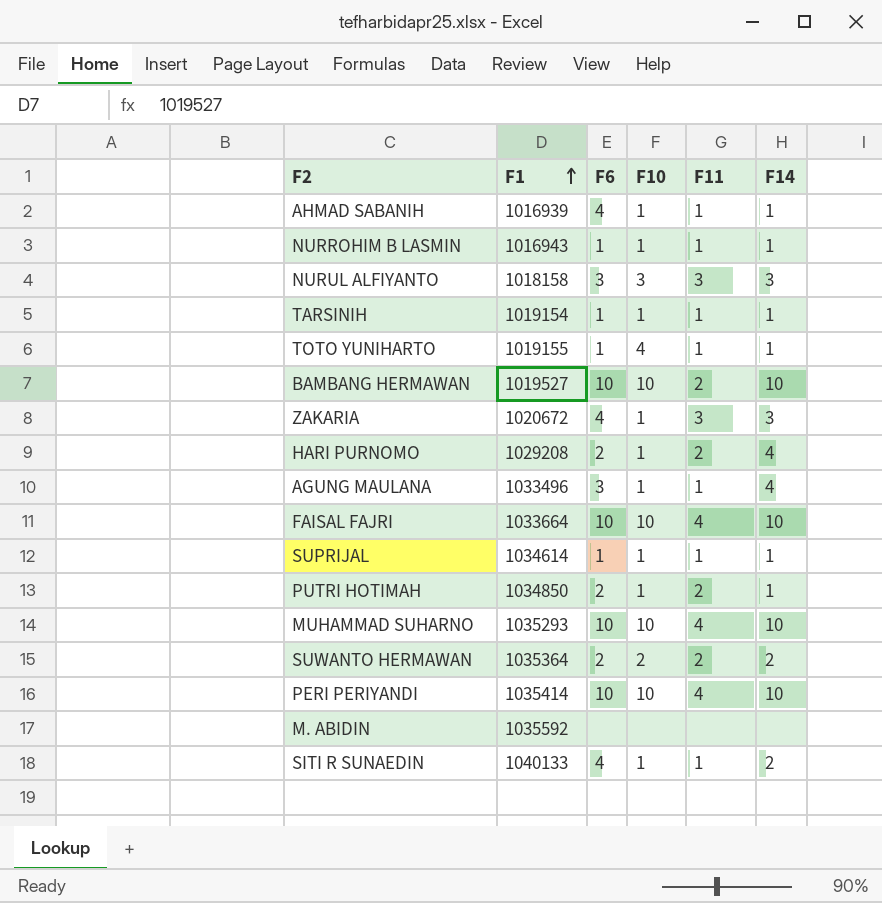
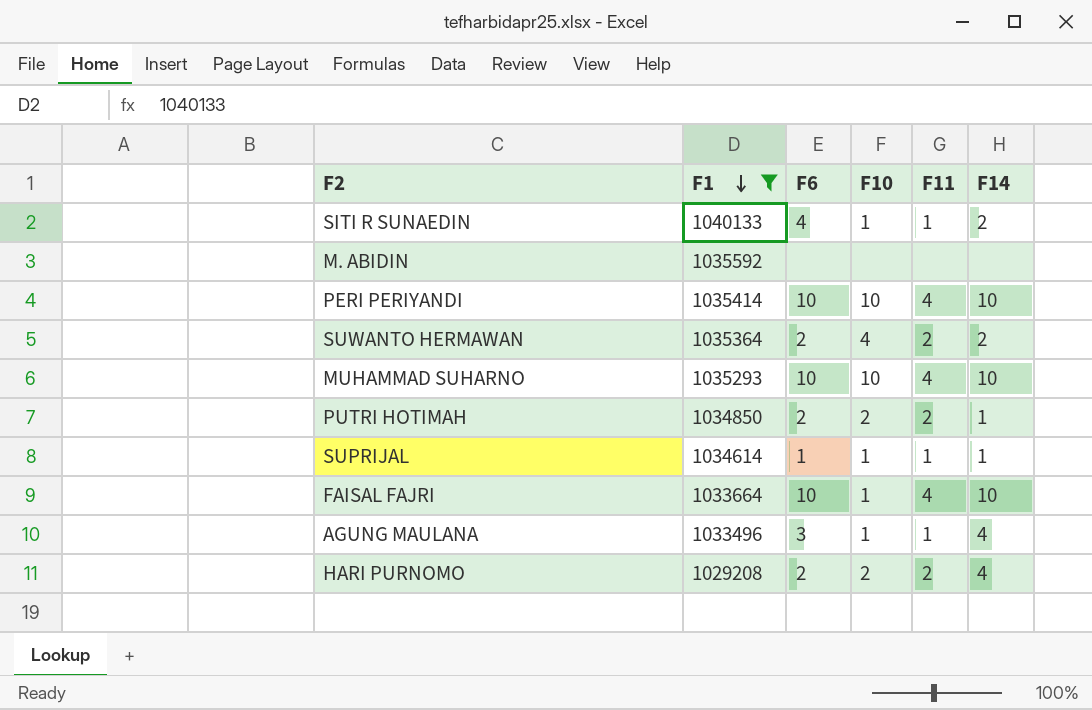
filter: none -> F1 >= 1029208
row order: F1 ascending -> F1 descending
SUWANTO HERMAWAN | F10: 2 -> 4
PUTRI HOTIMAH | F10: 1 -> 2
FAISAL FAJRI | F10: 10 -> 1
HARI PURNOMO | F10: 1 -> 2

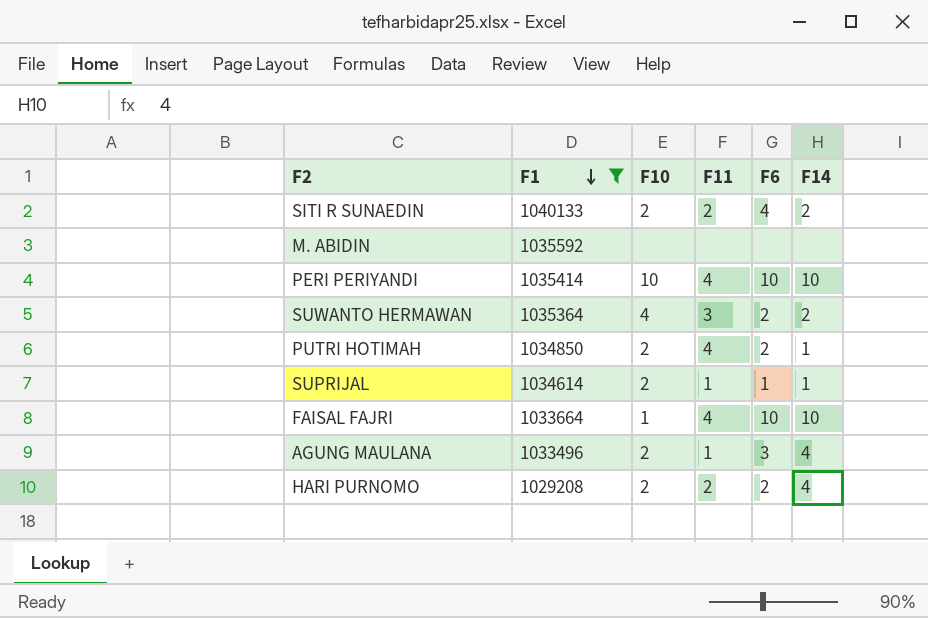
column F6 | position: 3 -> 5
row MUHAMMAD SUHARNO: 1035293 | 10 | 10 | 4 | 10 -> none
SITI R SUNAEDIN | F10: 1 -> 2
SITI R SUNAEDIN | F11: 1 -> 2
SUWANTO HERMAWAN | F11: 2 -> 3
PUTRI HOTIMAH | F11: 2 -> 4
SUPRIJAL | F10: 1 -> 2
AGUNG MAULANA | F10: 1 -> 2

